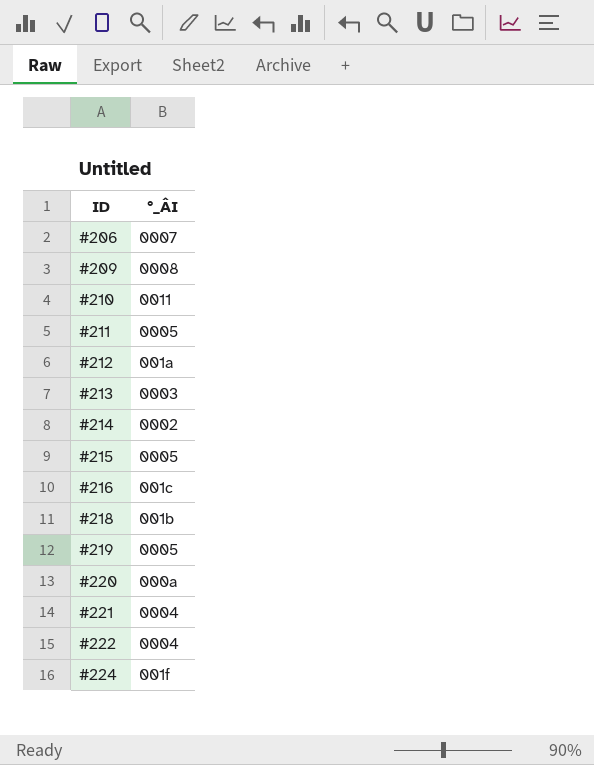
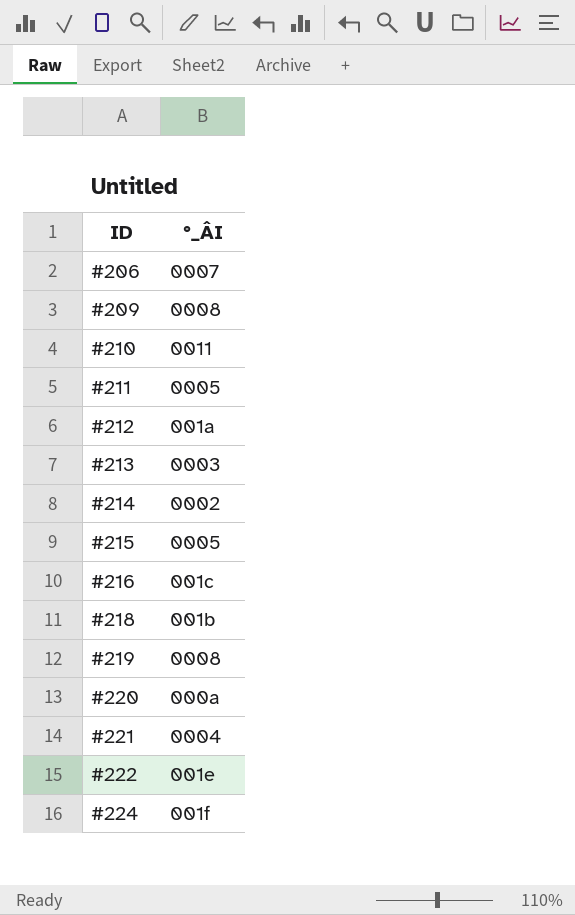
#219 | °_ÂI: 0005 -> 0008
#222 | °_ÂI: 0004 -> 001e

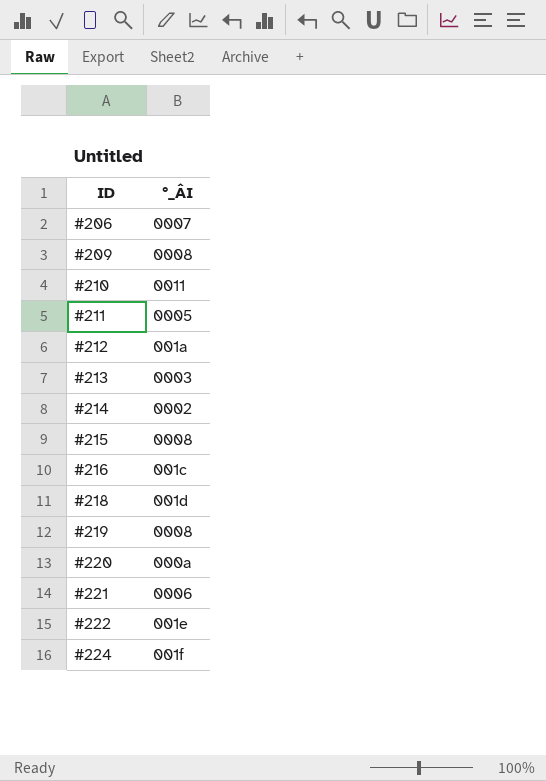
#215 | °_ÂI: 0005 -> 0008
#218 | °_ÂI: 001b -> 001d
#221 | °_ÂI: 0004 -> 0006

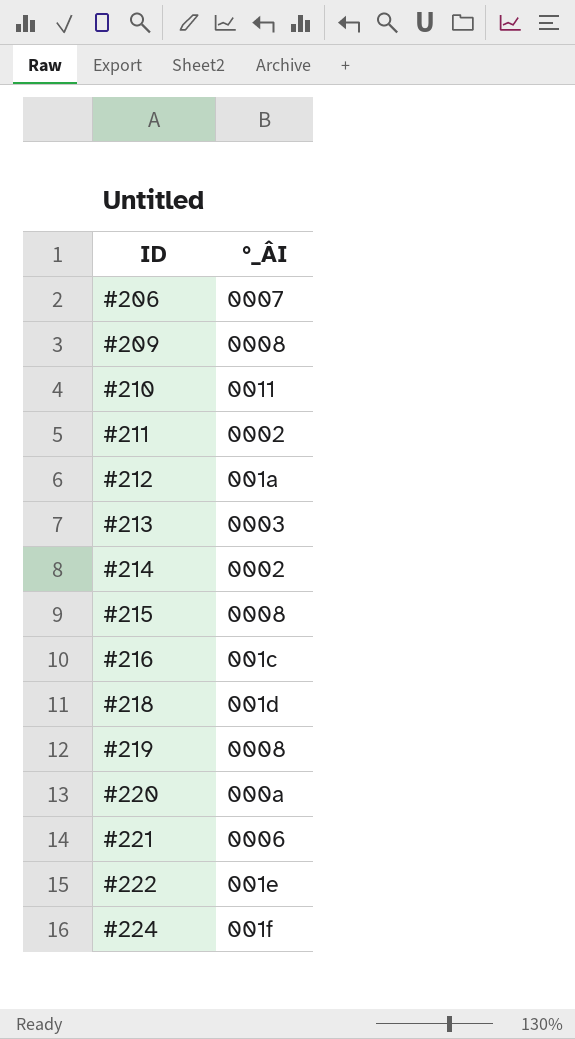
#211 | °_ÂI: 0005 -> 0002

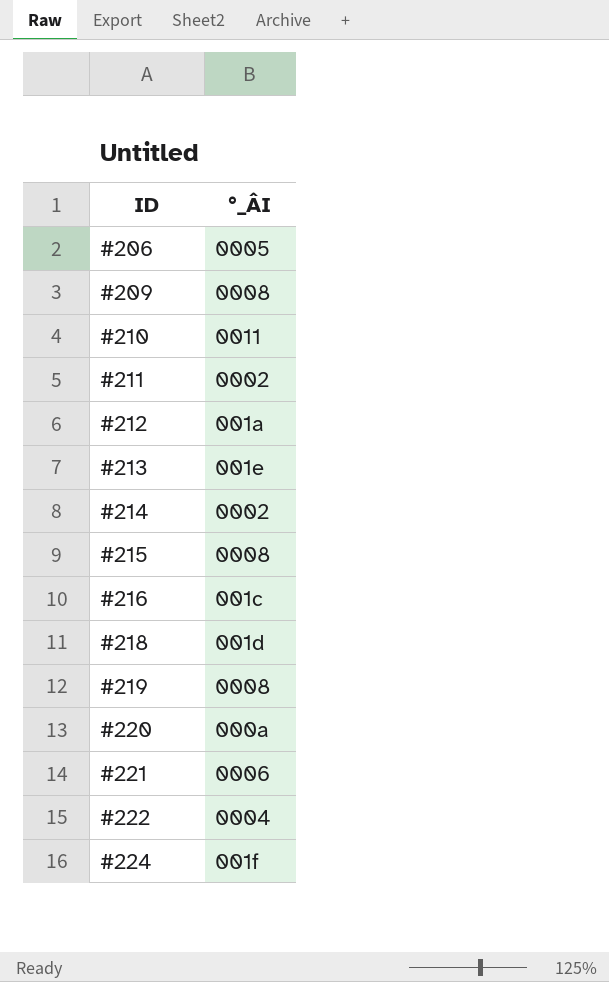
#206 | °_ÂI: 0007 -> 0005
#213 | °_ÂI: 0003 -> 001e
#222 | °_ÂI: 001e -> 0004

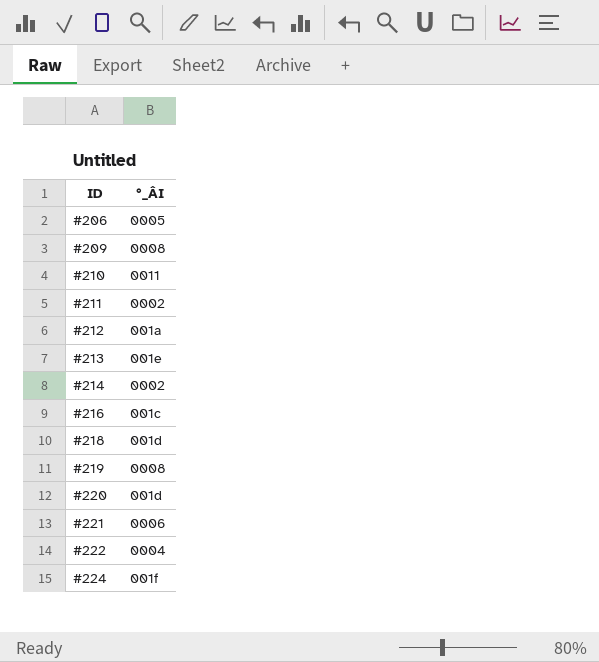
row #215: 0008 -> none
#220 | °_ÂI: 000a -> 001d

